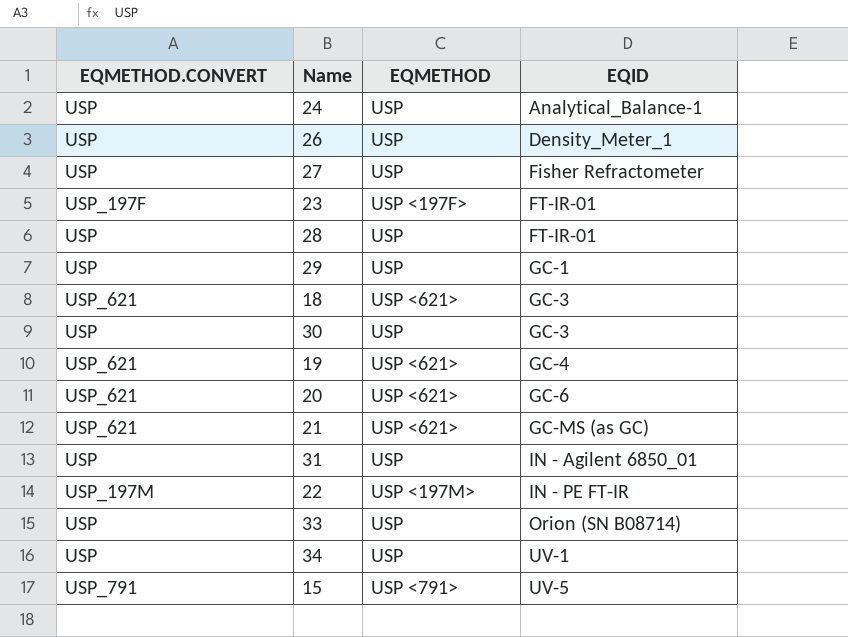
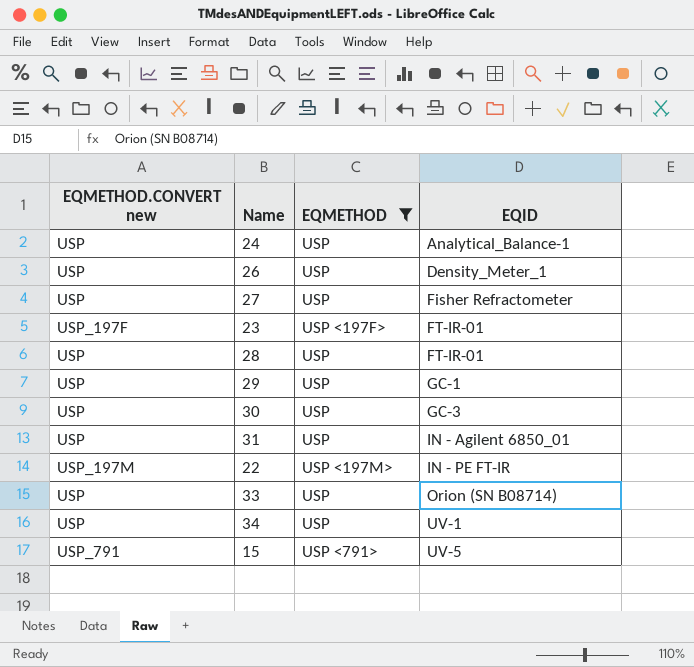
filter: none -> EQMETHOD != USP <621>
column name: EQMETHOD.CONVERT -> EQMETHOD.CONVERT new

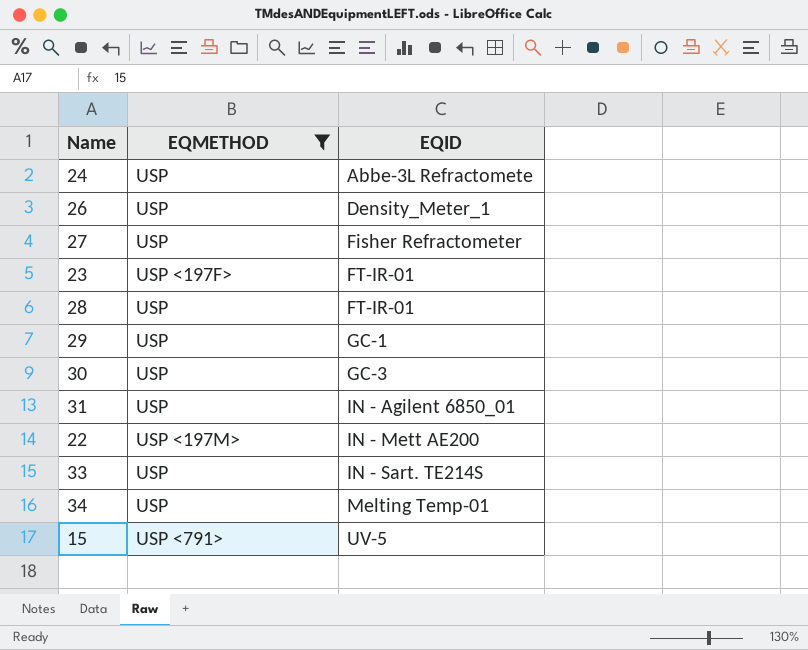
column EQMETHOD.CONVERT new | position: 1 -> none
24 | EQID: Analytical_Balance-1 -> Abbe-3L Refractomete
22 | EQID: IN - PE FT-IR -> IN - Mett AE200
33 | EQID: Orion (SN B08714) -> IN - Sart. TE214S
34 | EQID: UV-1 -> Melting Temp-01

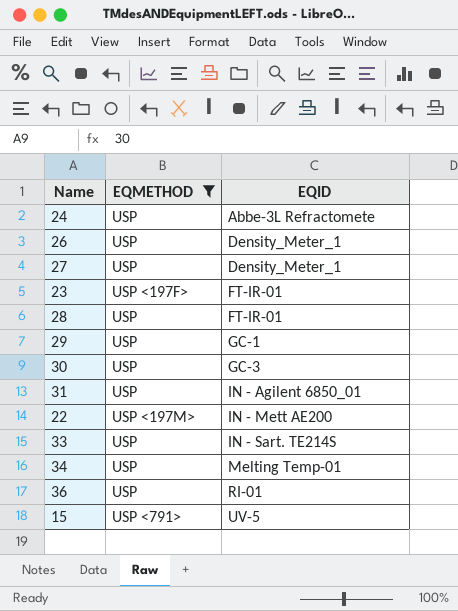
27 | EQID: Fisher Refractometer -> Density_Meter_1
row 36: none -> USP | RI-01

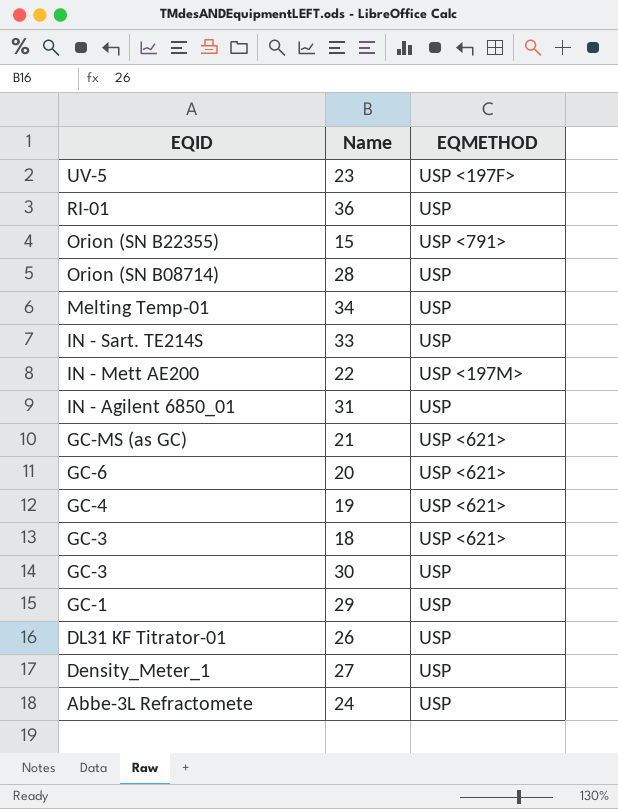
filter: EQMETHOD != USP <621> -> none
row order: EQID ascending -> EQID descending
column EQID | position: 3 -> 1
23 | EQID: FT-IR-01 -> UV-5
15 | EQID: UV-5 -> Orion (SN B22355)
28 | EQID: FT-IR-01 -> Orion (SN B08714)
26 | EQID: Density_Meter_1 -> DL31 KF Titrator-01

